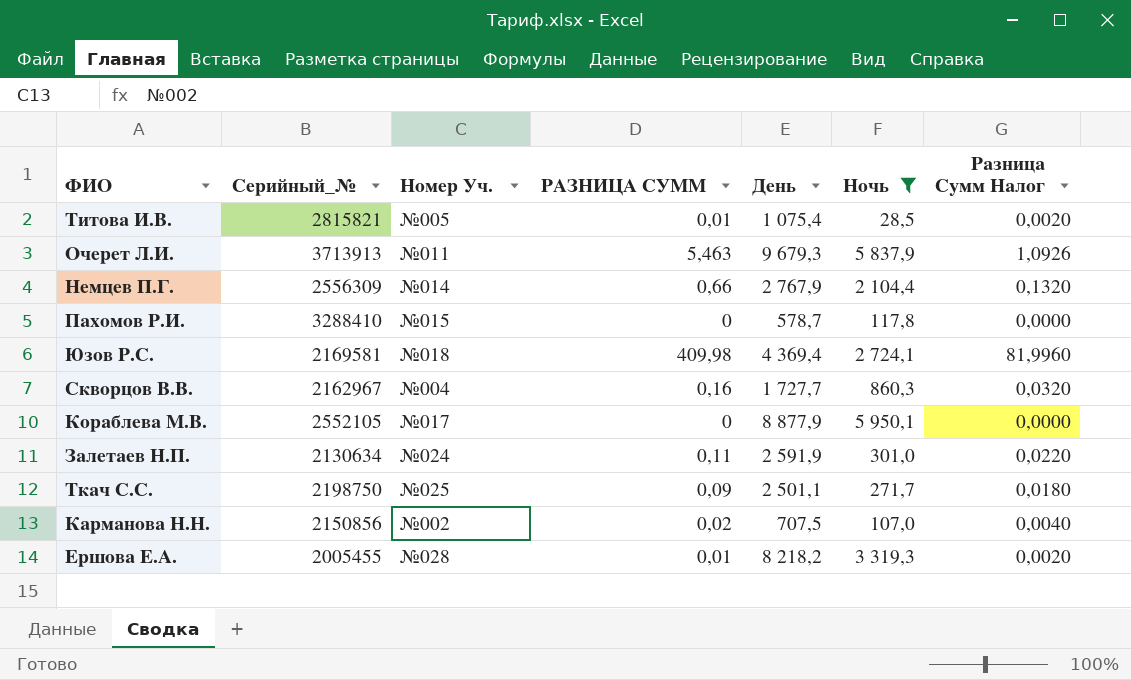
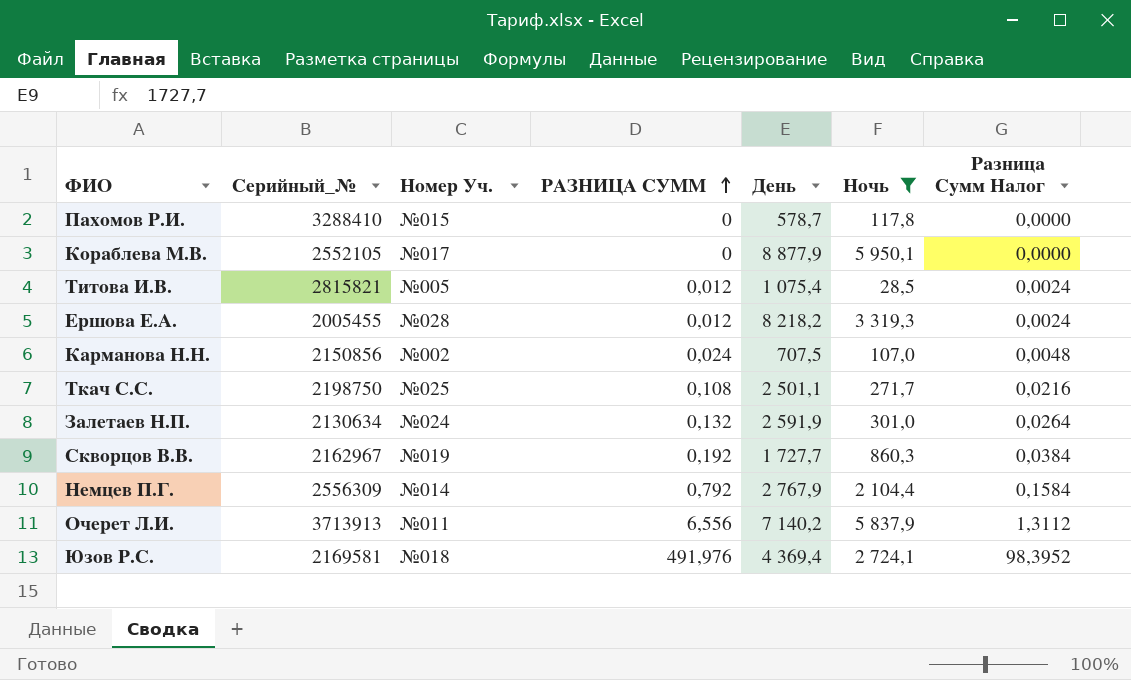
row order: none -> РАЗНИЦА СУММ ascending
Титова И.В. | РАЗНИЦА СУММ: 0,01 -> 0,012
Титова И.В. | Разница Сумм Налог: 0,0020 -> 0,0024
Ершова Е.А. | РАЗНИЦА СУММ: 0,01 -> 0,012
Ершова Е.А. | Разница Сумм Налог: 0,0020 -> 0,0024
Карманова Н.Н. | РАЗНИЦА СУММ: 0,02 -> 0,024
Карманова Н.Н. | Разница Сумм Налог: 0,0040 -> 0,0048
Ткач С.С. | РАЗНИЦА СУММ: 0,09 -> 0,108
Ткач С.С. | Разница Сумм Налог: 0,0180 -> 0,0216
Залетаев Н.П. | РАЗНИЦА СУММ: 0,11 -> 0,132
Залетаев Н.П. | Разница Сумм Налог: 0,0220 -> 0,0264
Скворцов В.В. | Номер Уч.: №004 -> №019
Скворцов В.В. | РАЗНИЦА СУММ: 0,16 -> 0,192
Скворцов В.В. | Разница Сумм Налог: 0,0320 -> 0,0384
Немцев П.Г. | РАЗНИЦА СУММ: 0,66 -> 0,792
Немцев П.Г. | Разница Сумм Налог: 0,1320 -> 0,1584
Очерет Л.И. | РАЗНИЦА СУММ: 5,463 -> 6,556
Очерет Л.И. | День: 9 679,3 -> 7 140,2
Очерет Л.И. | Разница Сумм Налог: 1,0926 -> 1,3112
Юзов Р.С. | РАЗНИЦА СУММ: 409,98 -> 491,976
Юзов Р.С. | Разница Сумм Налог: 81,9960 -> 98,3952

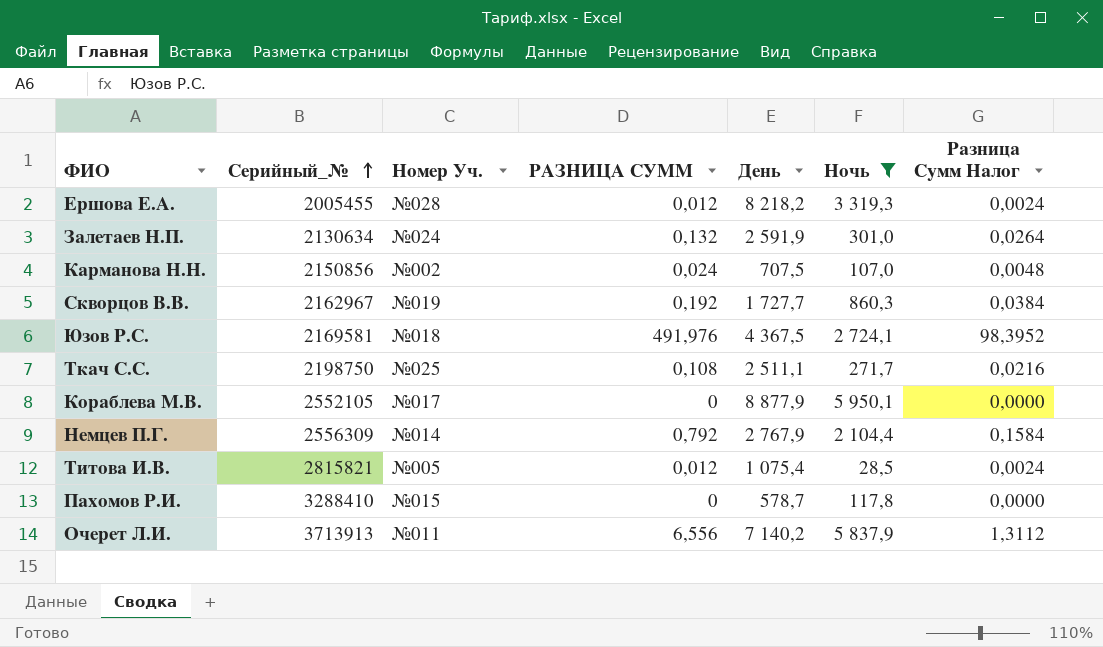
row order: РАЗНИЦА СУММ ascending -> Серийный_№ ascending
Юзов Р.С. | День: 4 369,4 -> 4 367,5
Ткач С.С. | День: 2 501,1 -> 2 511,1

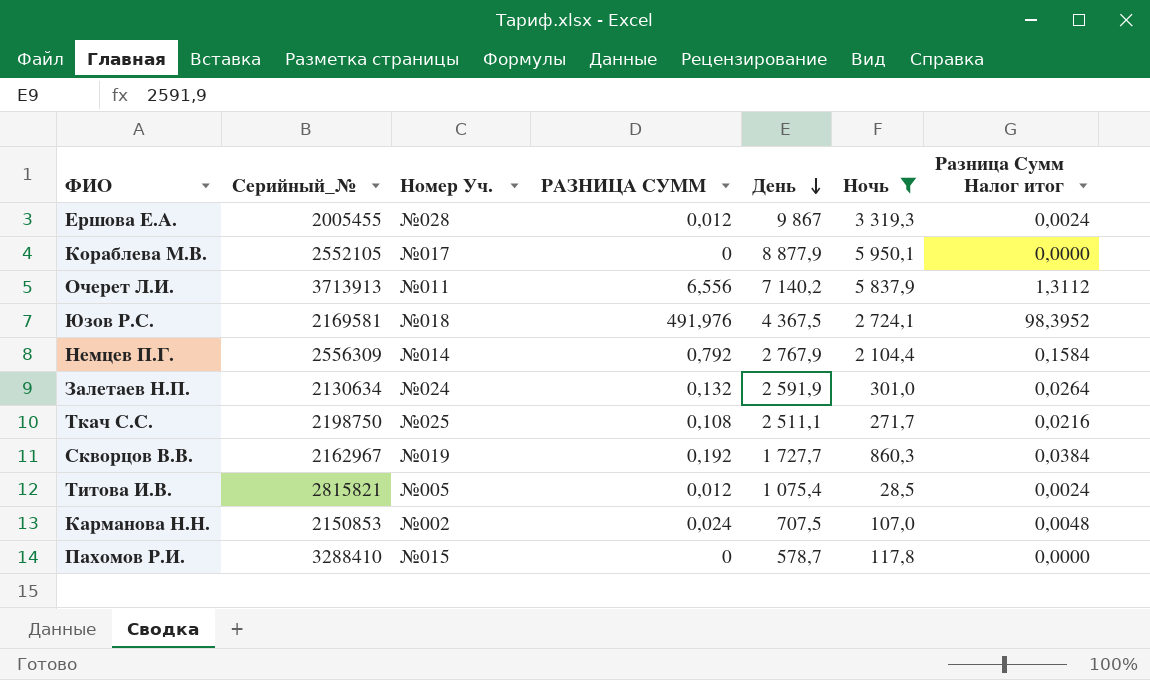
row order: Серийный_№ ascending -> День descending
column name: Разница Сумм Налог -> Разница Сумм Налог итог
Ершова Е.А. | День: 8 218,2 -> 9 867
Карманова Н.Н. | Серийный_№: 2150856 -> 2150853

